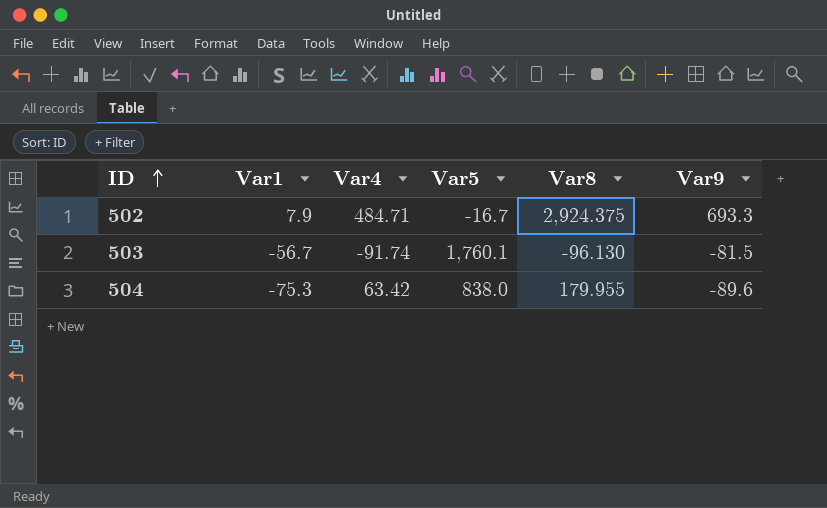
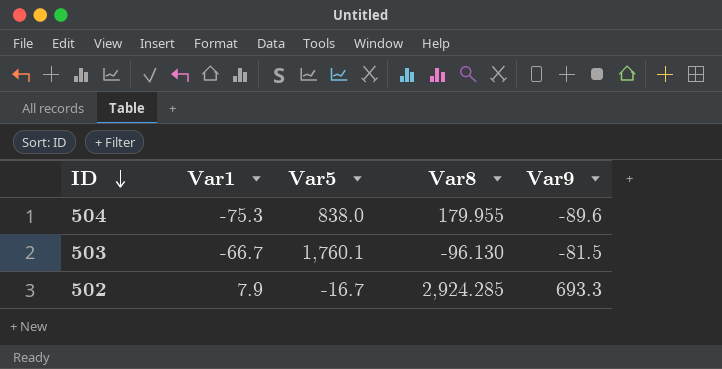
row order: ID ascending -> ID descending
column Var4 | position: 3 -> none
503 | Var1: -56.7 -> -66.7
502 | Var8: 2,924.375 -> 2,924.285

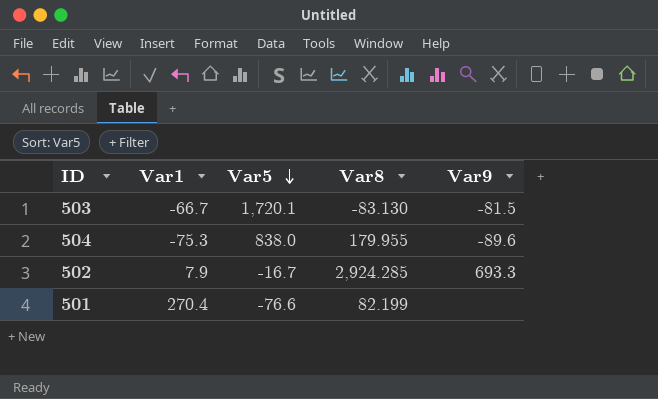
row order: ID descending -> Var5 descending
503 | Var5: 1,760.1 -> 1,720.1
503 | Var8: -96.130 -> -83.130
row 501: none -> 270.4 | -76.6 | 82.199 | none

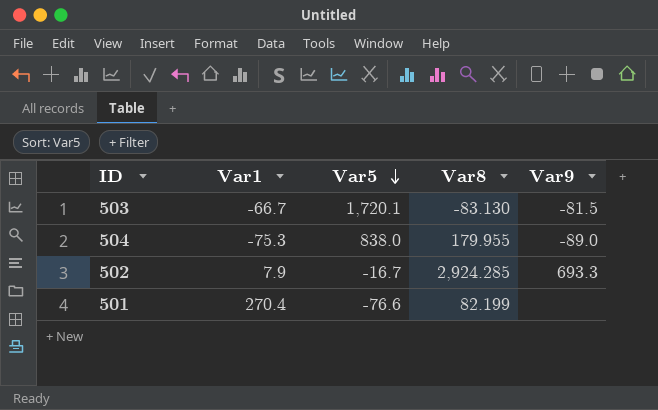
504 | Var9: -89.6 -> -89.0

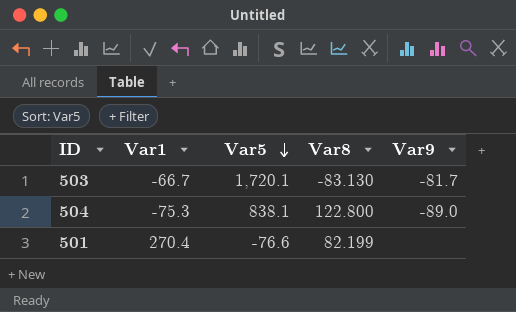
row 502: 7.9 | -16.7 | 2,924.285 | 693.3 -> none
503 | Var9: -81.5 -> -81.7
504 | Var5: 838.0 -> 838.1
504 | Var8: 179.955 -> 122.800

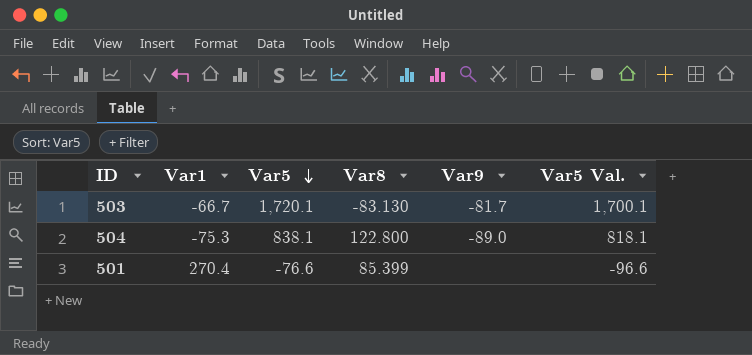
column Var5 Val. | formula: none -> [Var5] - 20
501 | Var8: 82.199 -> 85.399

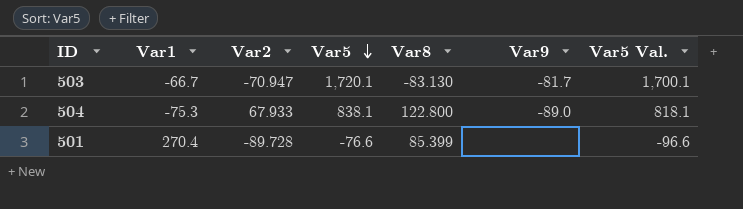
column Var2 | position: none -> 3

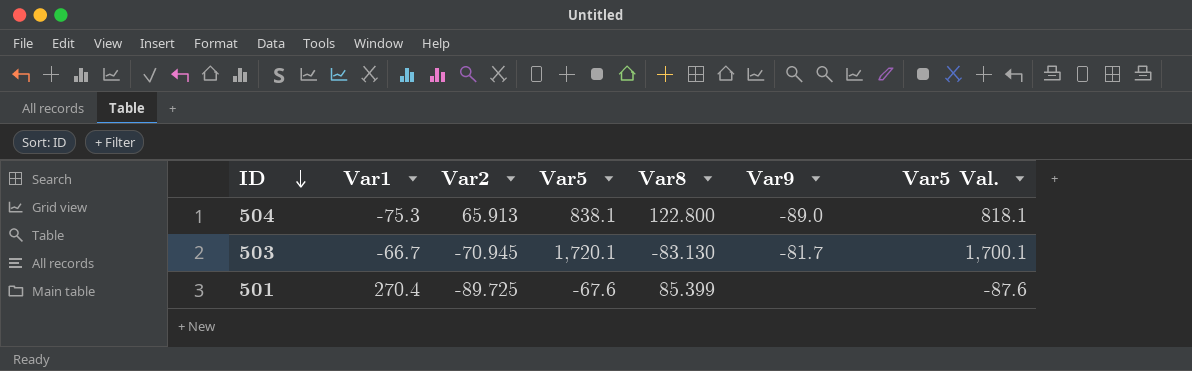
row order: Var5 descending -> ID descending
504 | Var2: 67.933 -> 65.913
503 | Var2: -70.947 -> -70.945
501 | Var2: -89.728 -> -89.725
501 | Var5: -76.6 -> -67.6
501 | Var5 Val.: -96.6 -> -87.6

